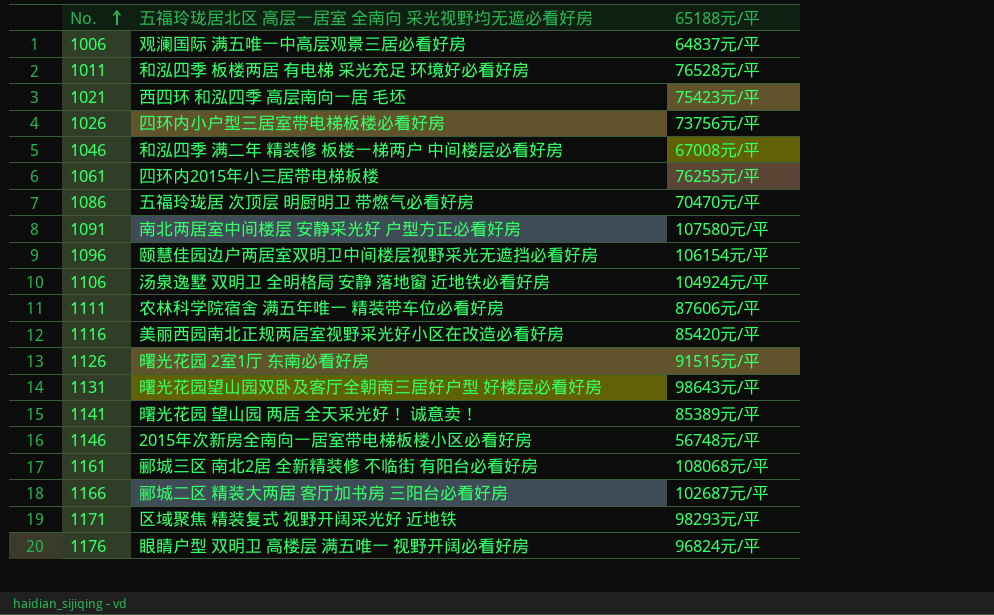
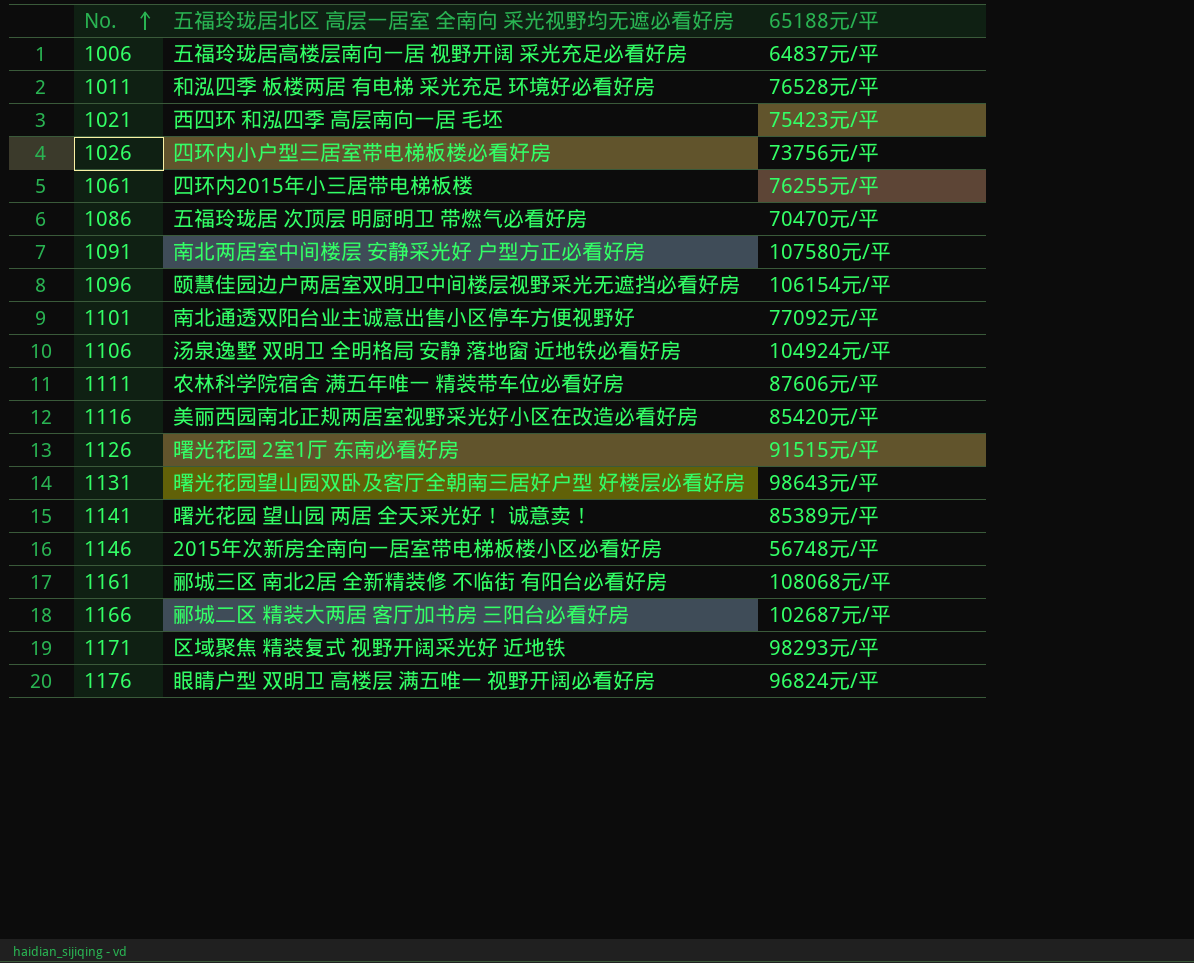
row 1046: 和泓四季 满二年 精装修 板楼一梯两户 中间楼层必看好房 | 67008元/平 -> none
1006 | 五福玲珑居北区 高层一居室 全南向 采光视野均无遮必看好房: 观澜国际 满五唯一中高层观景三居必看好房 -> 五福玲珑居高楼层南向一居 视野开阔 采光充足必看好房
row 1101: none -> 南北通透双阳台业主诚意出售小区停车方便视野好 | 77092元/平

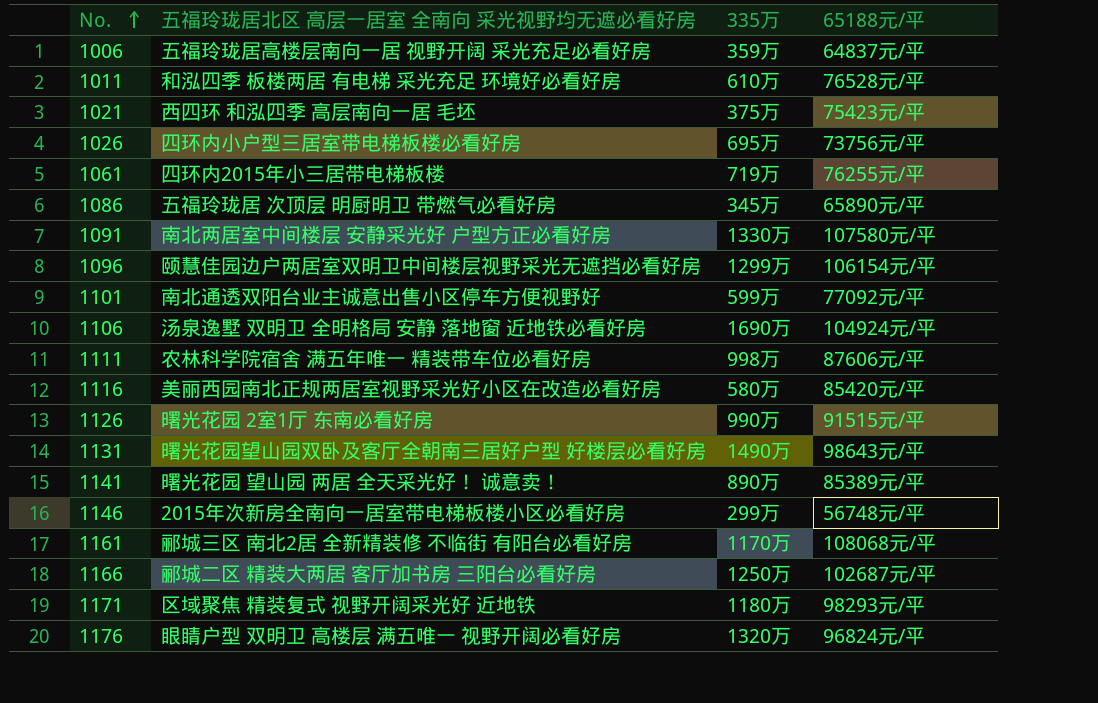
column 335万 | position: none -> 3
1086 | 65188元/平: 70470元/平 -> 65890元/平

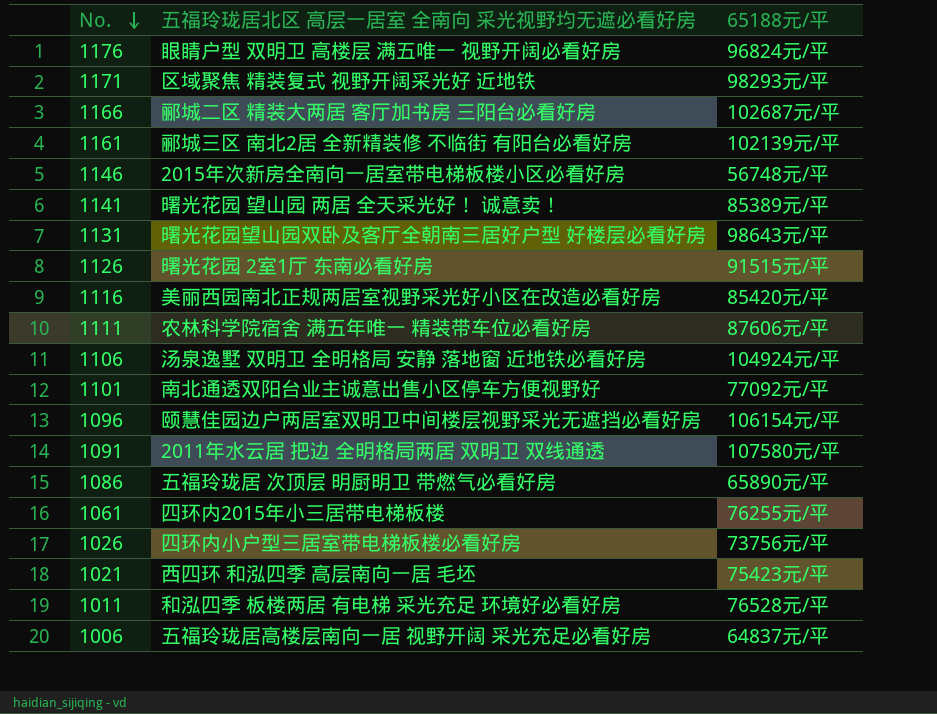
row order: No. ascending -> No. descending
column 335万 | position: 3 -> none
1161 | 65188元/平: 108068元/平 -> 102139元/平
1091 | 五福玲珑居北区 高层一居室 全南向 采光视野均无遮必看好房: 南北两居室中间楼层 安静采光好 户型方正必看好房 -> 2011年水云居 把边 全明格局两居 双明卫 双线通透

